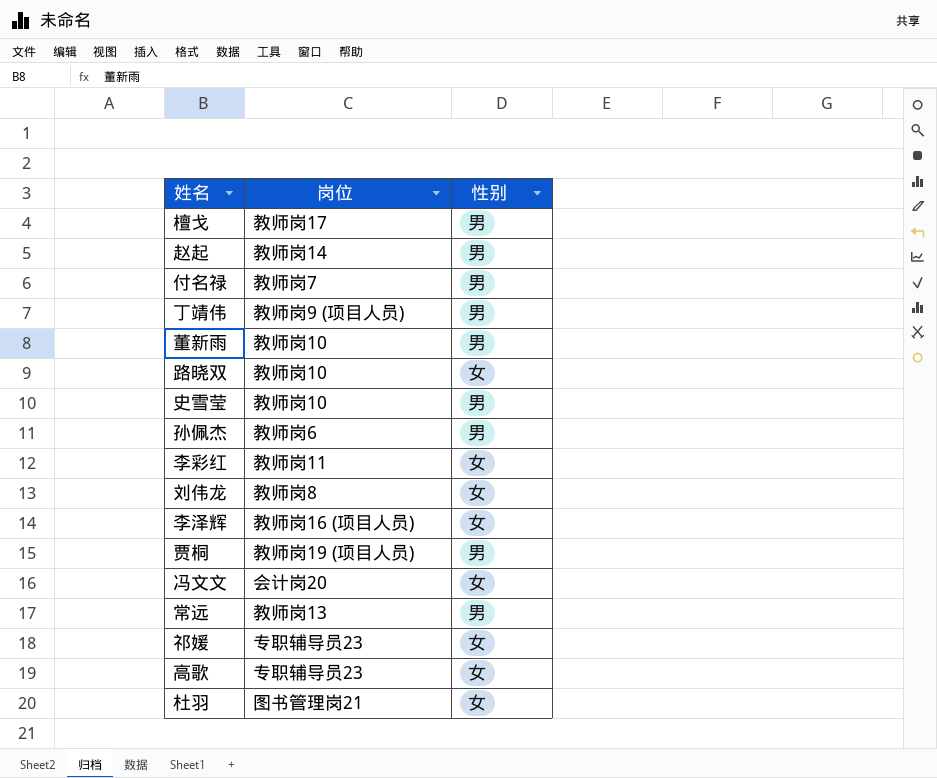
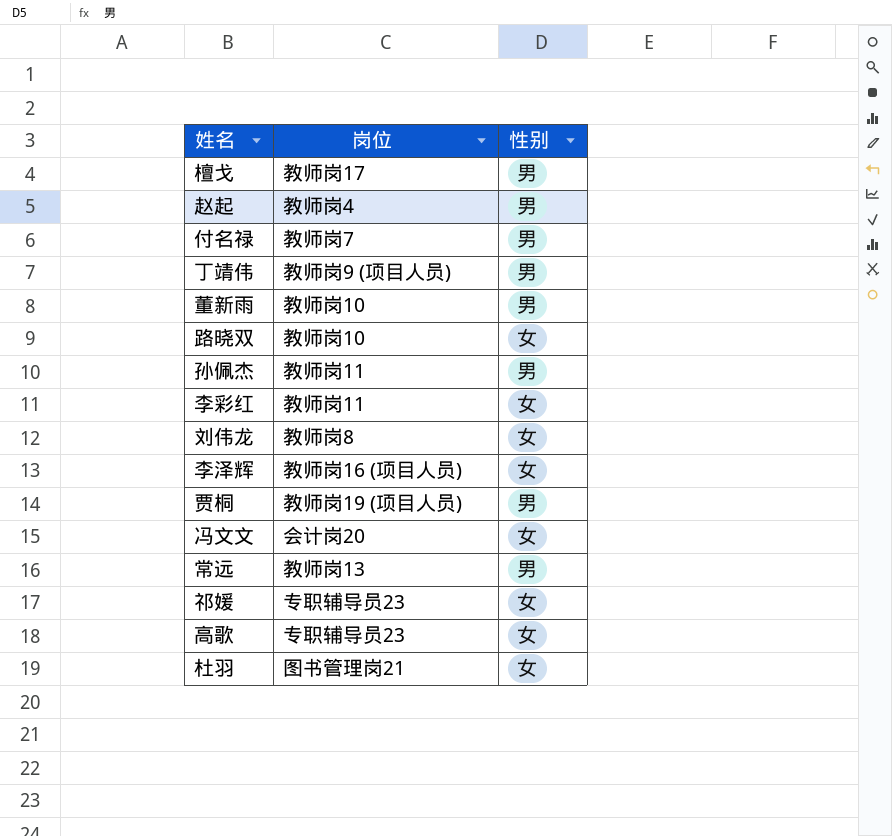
row 史雪莹: 教师岗10 | 男 -> none
赵起 | 岗位: 教师岗14 -> 教师岗4
孙佩杰 | 岗位: 教师岗6 -> 教师岗11

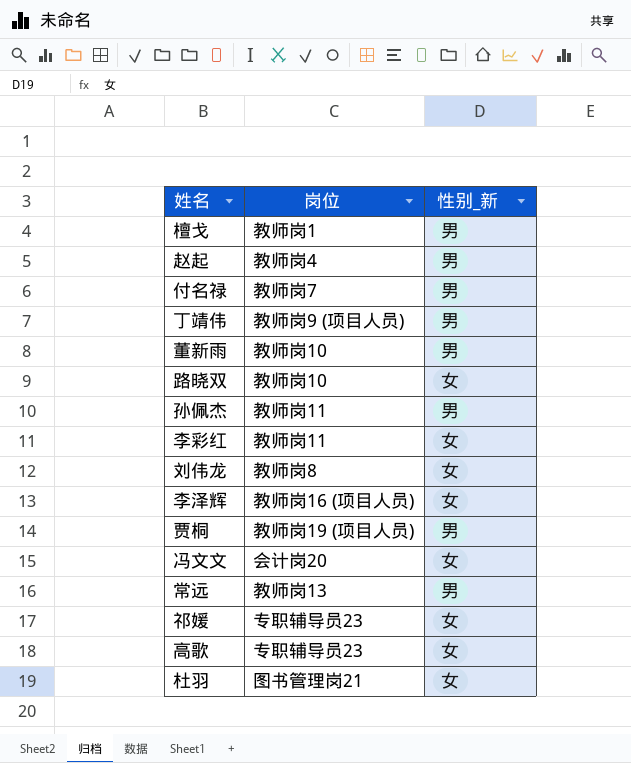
column name: 性别 -> 性别_新
檀戈 | 岗位: 教师岗17 -> 教师岗1

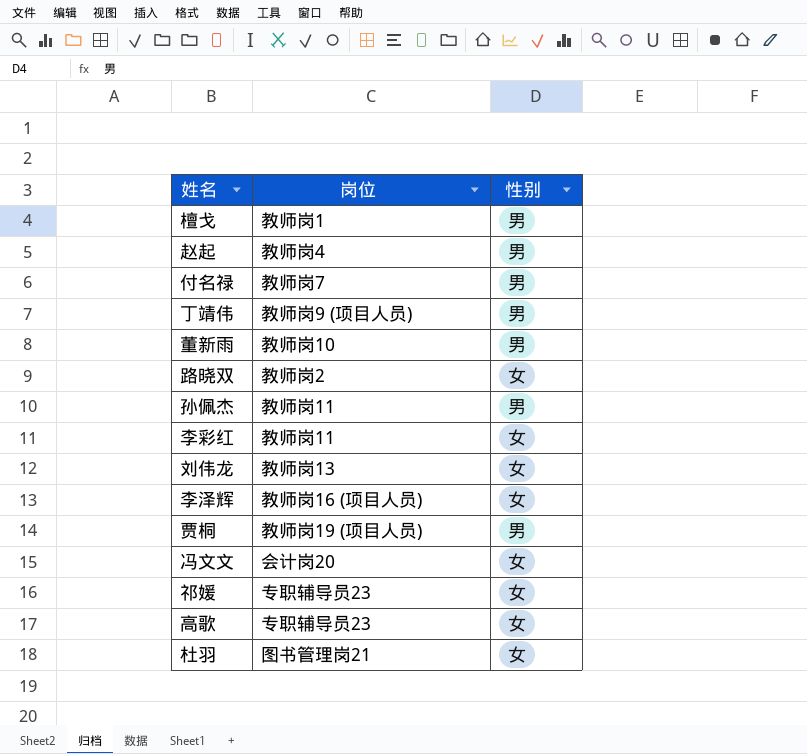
column name: 性别_新 -> 性别
row 常远: 教师岗13 | 男 -> none
路晓双 | 岗位: 教师岗10 -> 教师岗2
刘伟龙 | 岗位: 教师岗8 -> 教师岗13

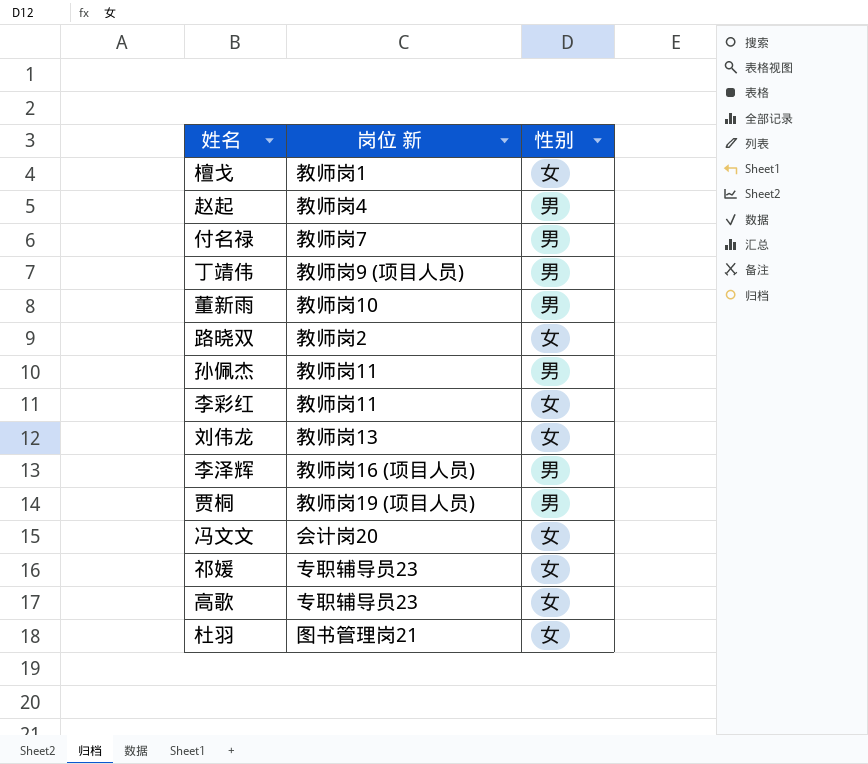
column name: 岗位 -> 岗位 新
檀戈 | 性别: 男 -> 女
李泽辉 | 性别: 女 -> 男

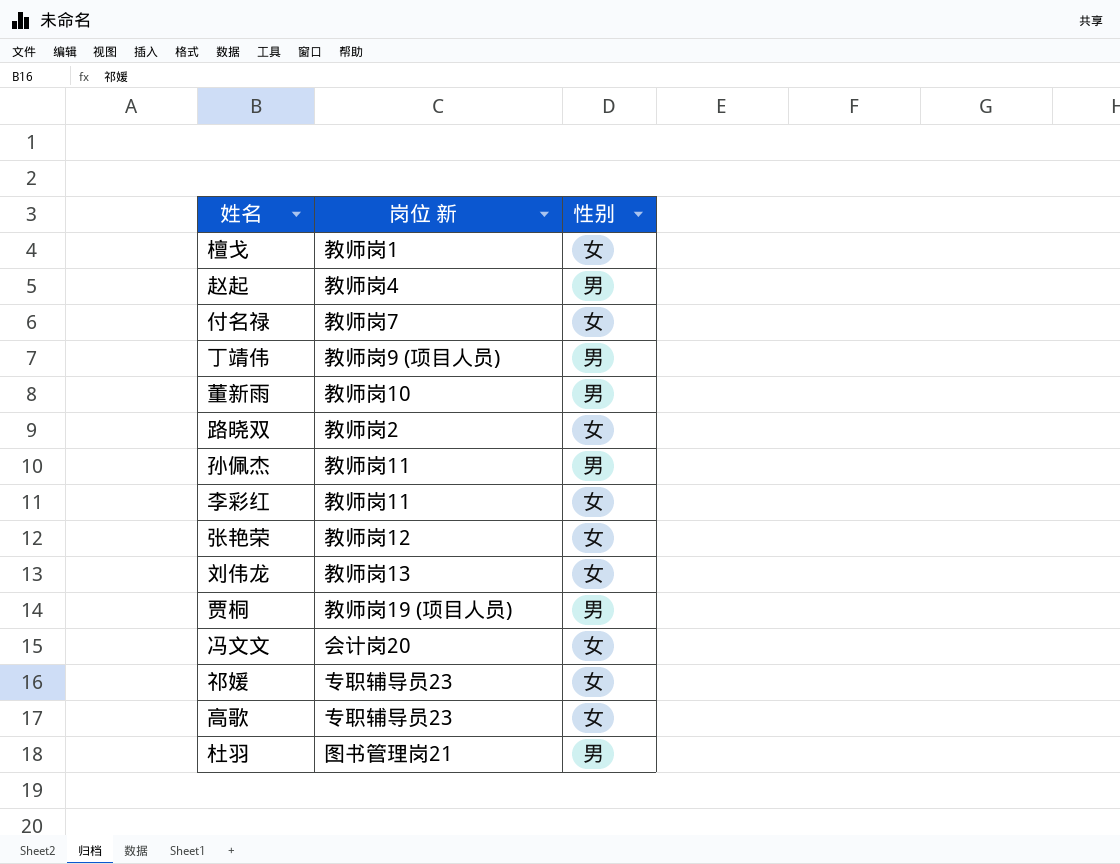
row 李泽辉: 教师岗16 (项目人员) | 男 -> none
付名禄 | 性别: 男 -> 女
row 张艳荣: none -> 教师岗12 | 女
杜羽 | 性别: 女 -> 男

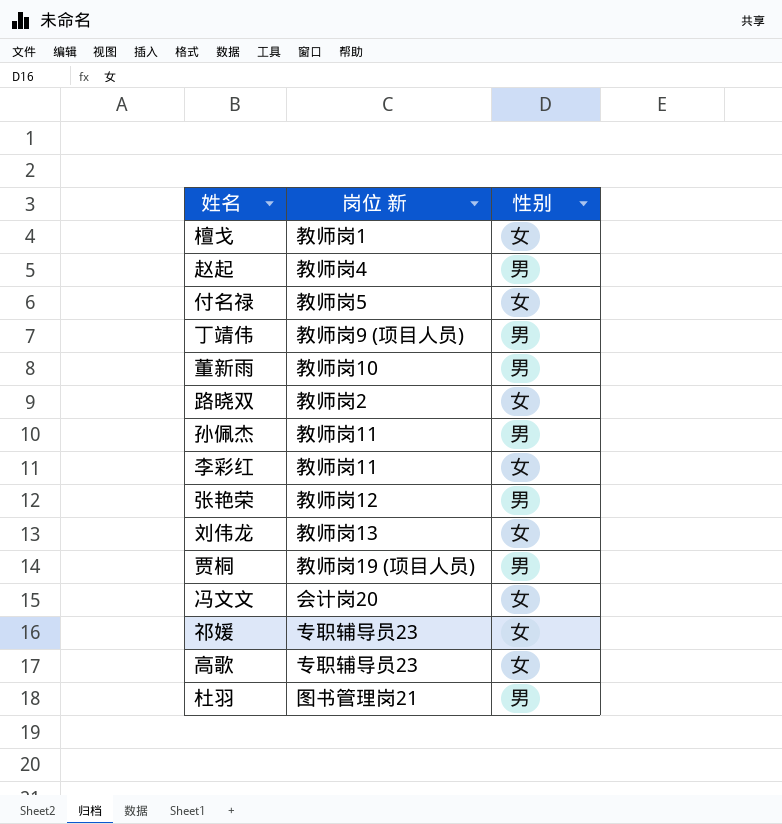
付名禄 | 岗位 新: 教师岗7 -> 教师岗5
张艳荣 | 性别: 女 -> 男

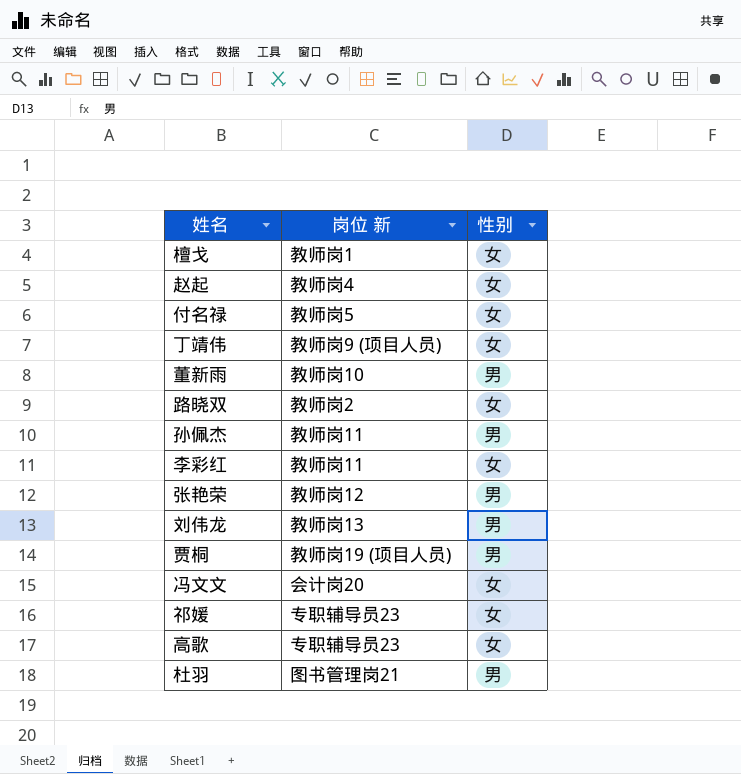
赵起 | 性别: 男 -> 女
丁靖伟 | 性别: 男 -> 女
刘伟龙 | 性别: 女 -> 男

